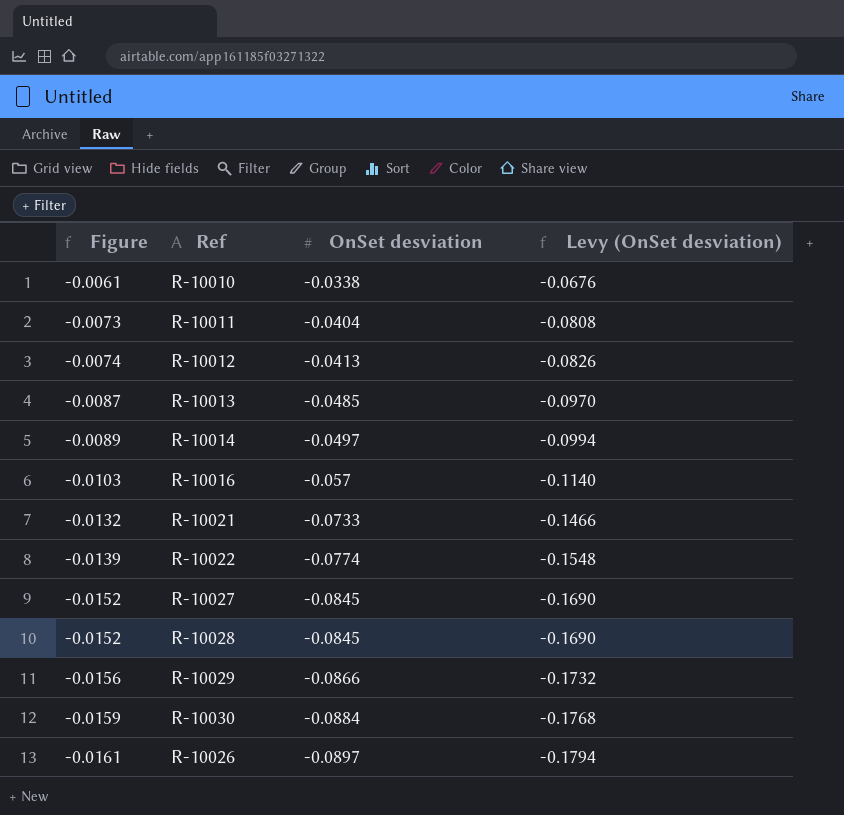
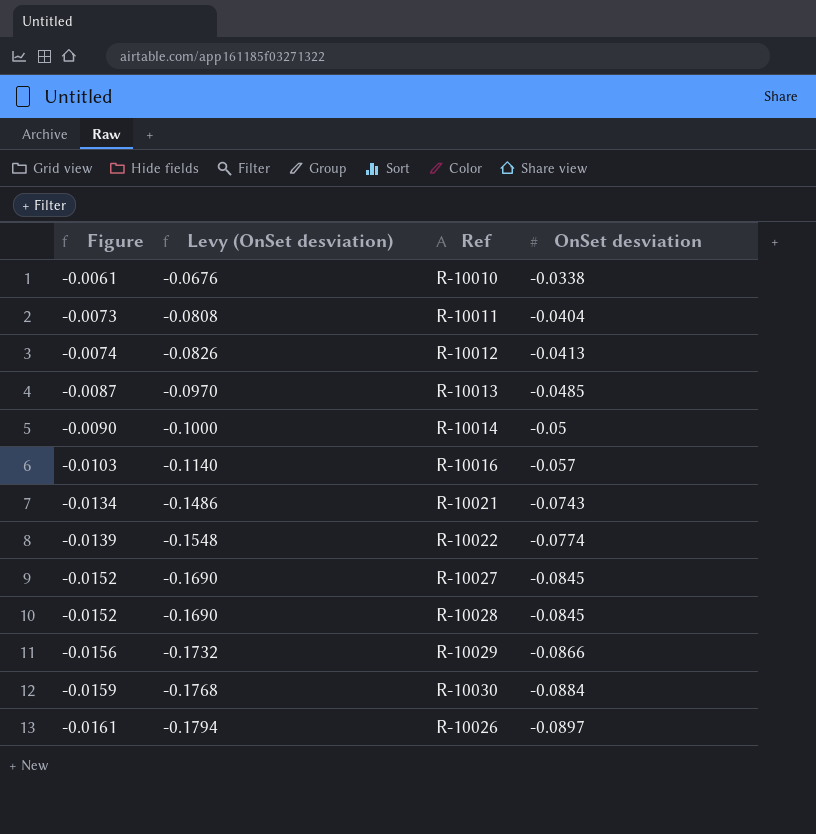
column Levy (OnSet desviation) | position: 4 -> 2
R-10014 | Figure: -0.0089 -> -0.0090
R-10014 | Levy (OnSet desviation): -0.0994 -> -0.1000
R-10014 | OnSet desviation: -0.0497 -> -0.05
R-10021 | Figure: -0.0132 -> -0.0134
R-10021 | Levy (OnSet desviation): -0.1466 -> -0.1486
R-10021 | OnSet desviation: -0.0733 -> -0.0743

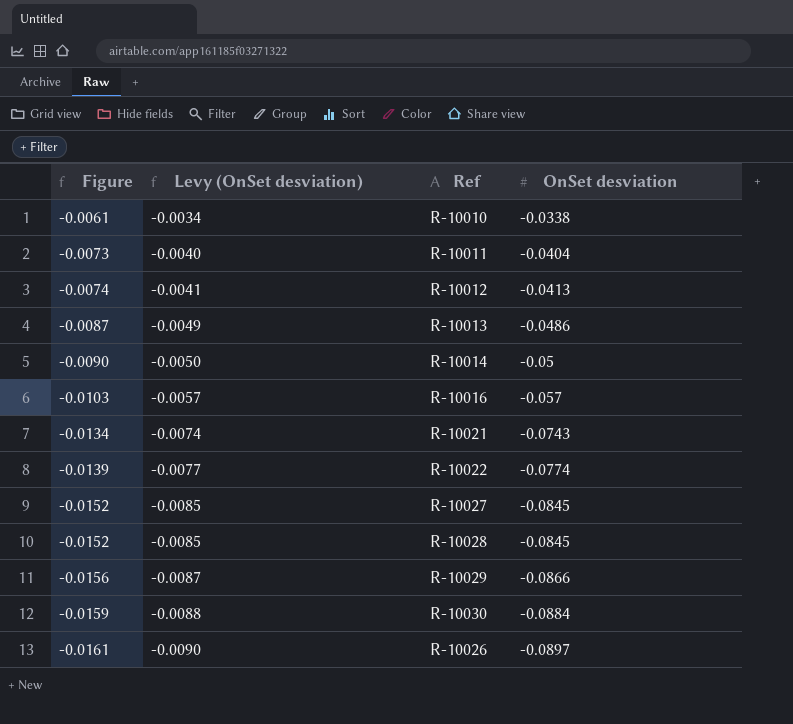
column Levy (OnSet desviation) | formula: [OnSet desviation] * 2 -> [OnSet desviation] * 0.1
R-10013 | OnSet desviation: -0.0485 -> -0.0486

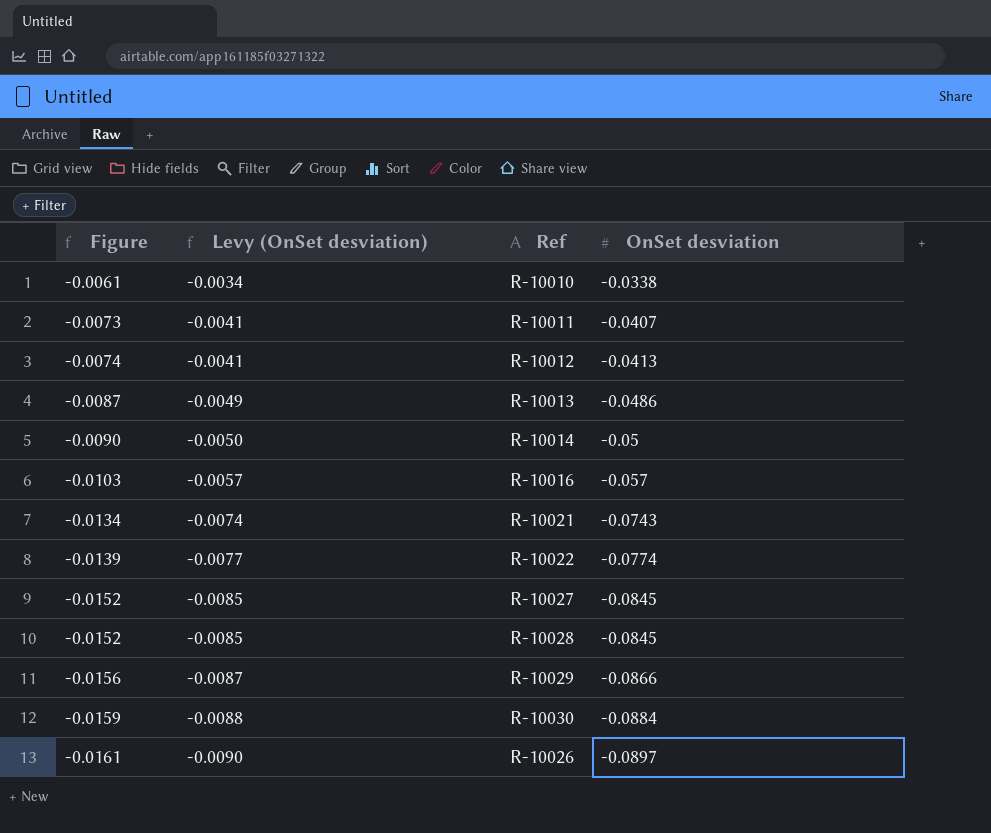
R-10011 | Levy (OnSet desviation): -0.0040 -> -0.0041
R-10011 | OnSet desviation: -0.0404 -> -0.0407

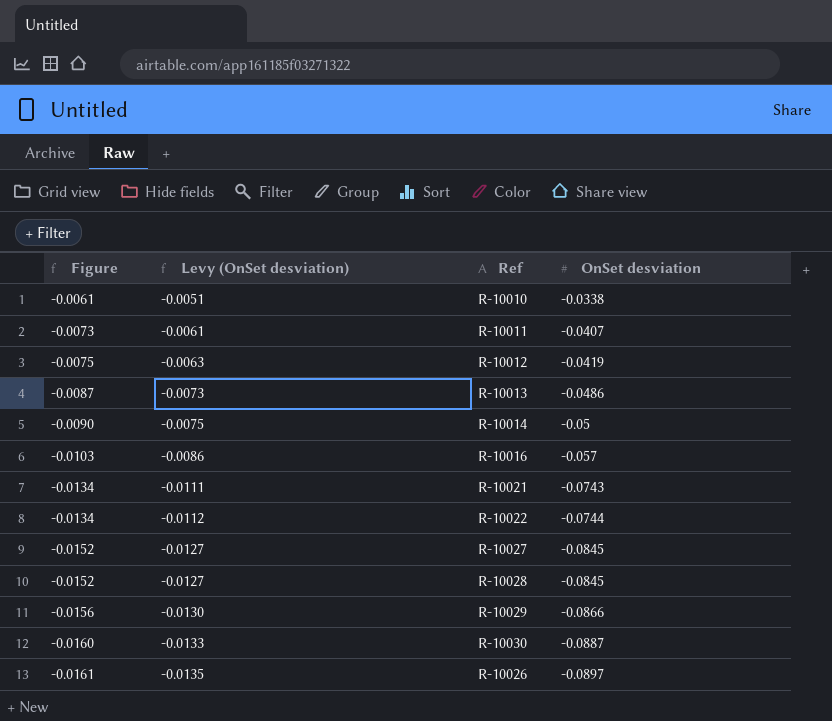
column Levy (OnSet desviation) | formula: [OnSet desviation] * 0.1 -> [OnSet desviation] * 0.15
R-10012 | Figure: -0.0074 -> -0.0075
R-10012 | OnSet desviation: -0.0413 -> -0.0419
R-10022 | Figure: -0.0139 -> -0.0134
R-10022 | OnSet desviation: -0.0774 -> -0.0744
R-10030 | Figure: -0.0159 -> -0.0160
R-10030 | OnSet desviation: -0.0884 -> -0.0887

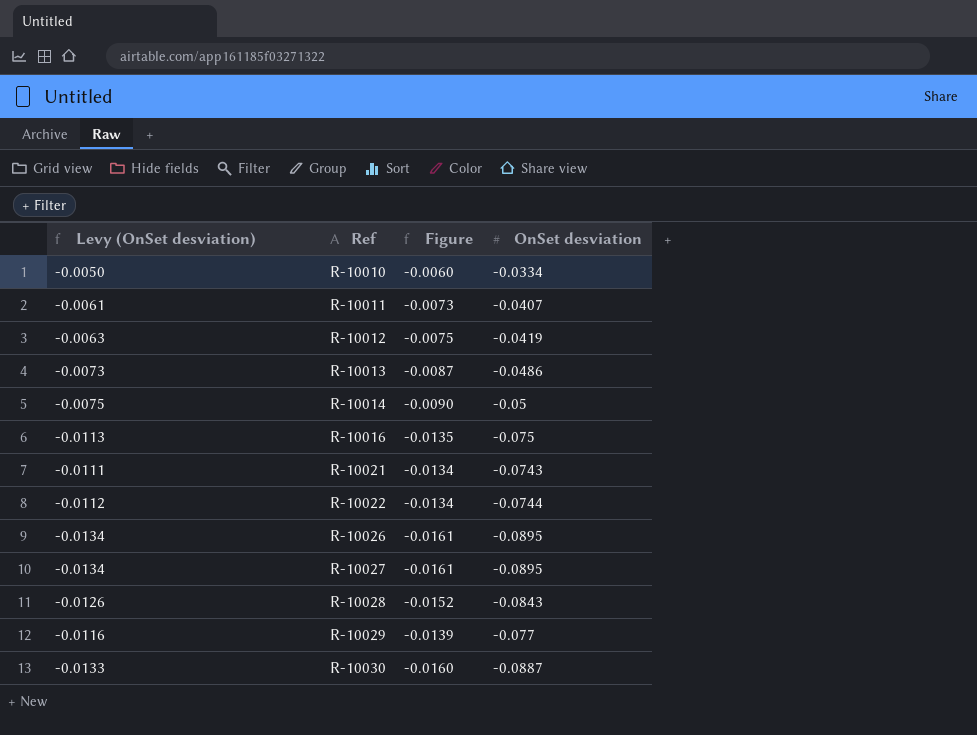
row order: Figure descending -> Ref ascending
column Figure | position: 1 -> 3
R-10010 | Levy (OnSet desviation): -0.0051 -> -0.0050
R-10010 | Figure: -0.0061 -> -0.0060
R-10010 | OnSet desviation: -0.0338 -> -0.0334
R-10016 | Levy (OnSet desviation): -0.0086 -> -0.0113
R-10016 | Figure: -0.0103 -> -0.0135
R-10016 | OnSet desviation: -0.057 -> -0.075
R-10026 | Levy (OnSet desviation): -0.0135 -> -0.0134
R-10026 | OnSet desviation: -0.0897 -> -0.0895
R-10027 | Levy (OnSet desviation): -0.0127 -> -0.0134
R-10027 | Figure: -0.0152 -> -0.0161
R-10027 | OnSet desviation: -0.0845 -> -0.0895
R-10028 | Levy (OnSet desviation): -0.0127 -> -0.0126
R-10028 | OnSet desviation: -0.0845 -> -0.0843
R-10029 | Levy (OnSet desviation): -0.0130 -> -0.0116
R-10029 | Figure: -0.0156 -> -0.0139
R-10029 | OnSet desviation: -0.0866 -> -0.077

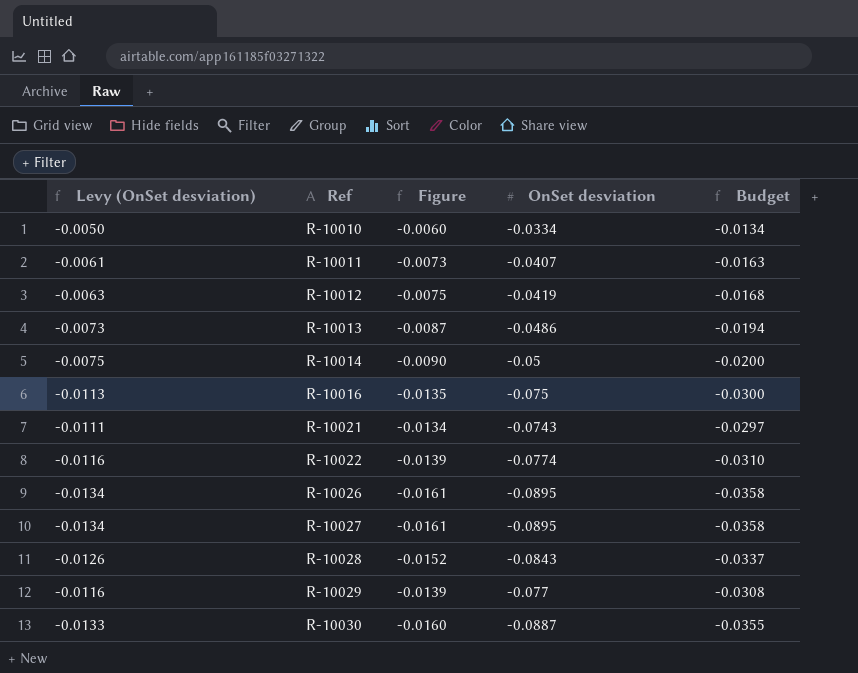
column Budget | formula: none -> [OnSet desviation] * 0.4
R-10022 | Levy (OnSet desviation): -0.0112 -> -0.0116
R-10022 | Figure: -0.0134 -> -0.0139
R-10022 | OnSet desviation: -0.0744 -> -0.0774

